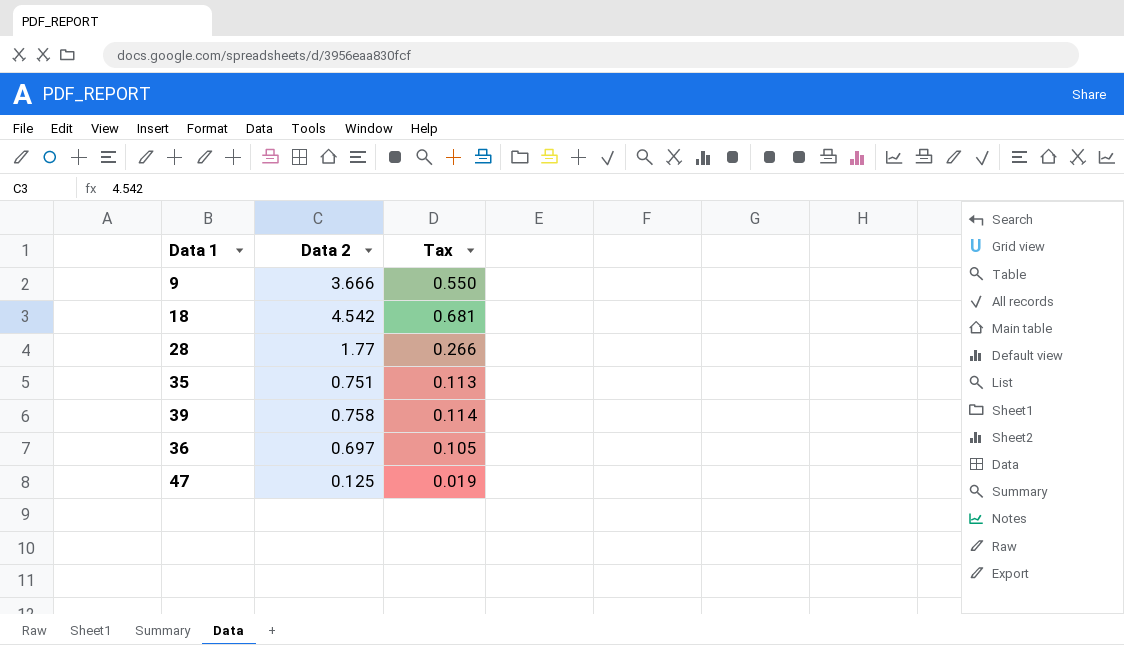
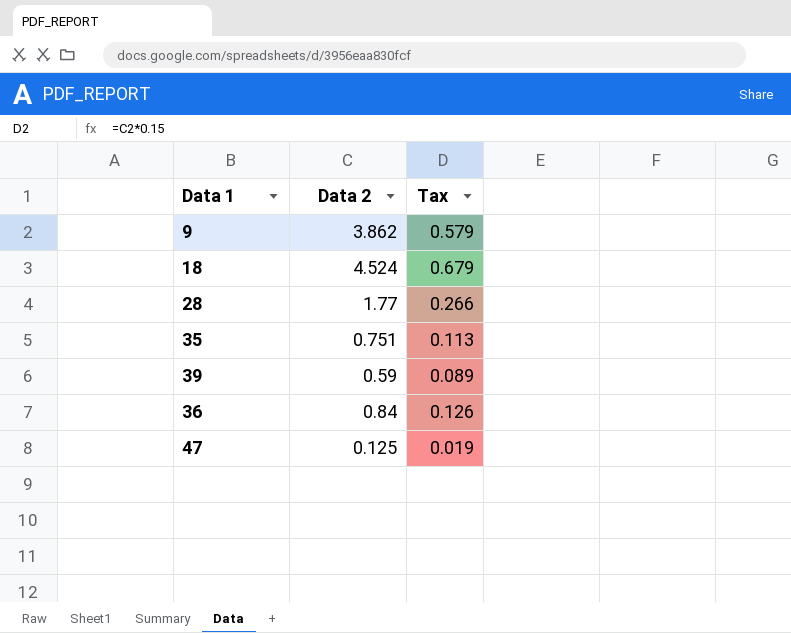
9 | Data 2: 3.666 -> 3.862
9 | Tax: 0.550 -> 0.579
18 | Data 2: 4.542 -> 4.524
18 | Tax: 0.681 -> 0.679
39 | Data 2: 0.758 -> 0.59
39 | Tax: 0.114 -> 0.089
36 | Data 2: 0.697 -> 0.84
36 | Tax: 0.105 -> 0.126

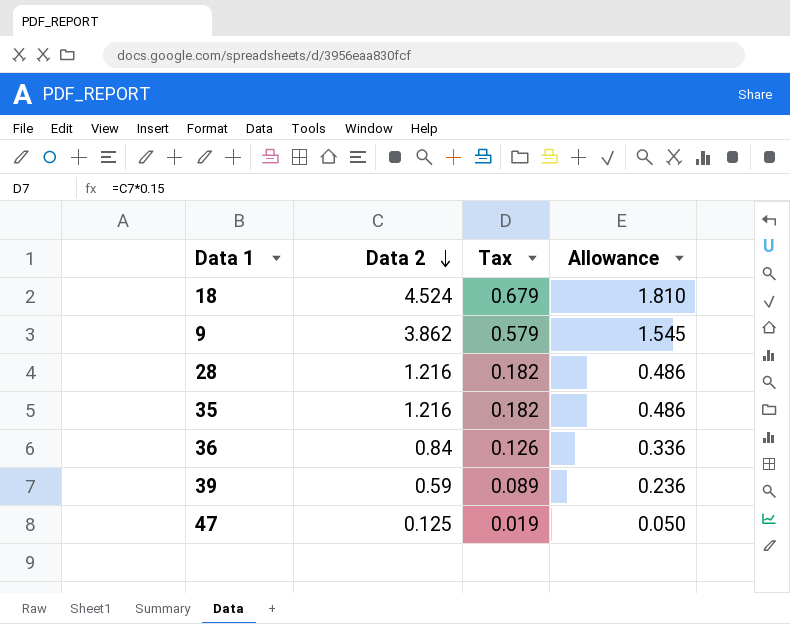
row order: none -> Data 2 descending
column Allowance | formula: none -> [Data 2] * 0.4
28 | Data 2: 1.77 -> 1.216
28 | Tax: 0.266 -> 0.182
35 | Data 2: 0.751 -> 1.216
35 | Tax: 0.113 -> 0.182

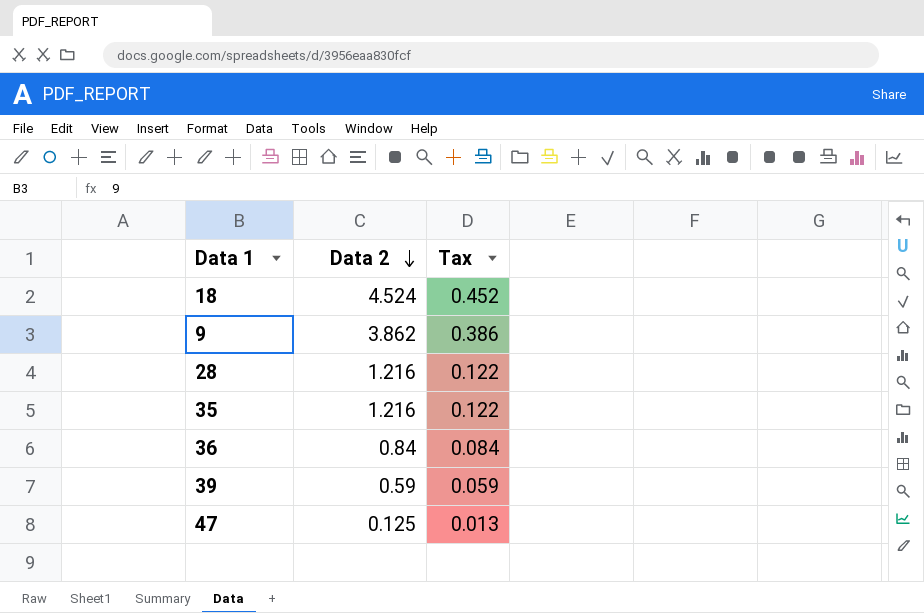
column Allowance | formula: [Data 2] * 0.4 -> none
column Tax | formula: [Data 2] * 0.15 -> [Data 2] * 0.1

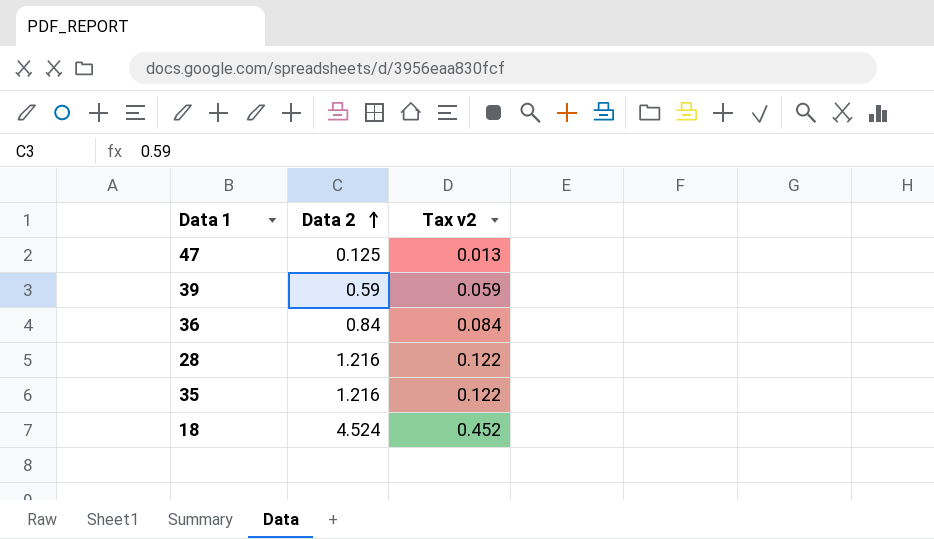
row order: Data 2 descending -> Data 2 ascending
column name: Tax -> Tax v2
row 9: 3.862 | 0.386 -> none

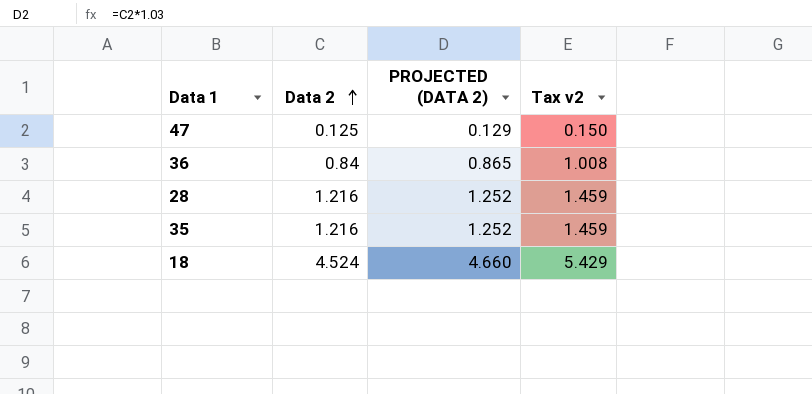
column PROJECTED (DATA 2) | formula: none -> [Data 2] * 1.03
column Tax v2 | formula: [Data 2] * 0.1 -> [Data 2] * 1.2
row 39: 0.59 | 0.059 -> none

